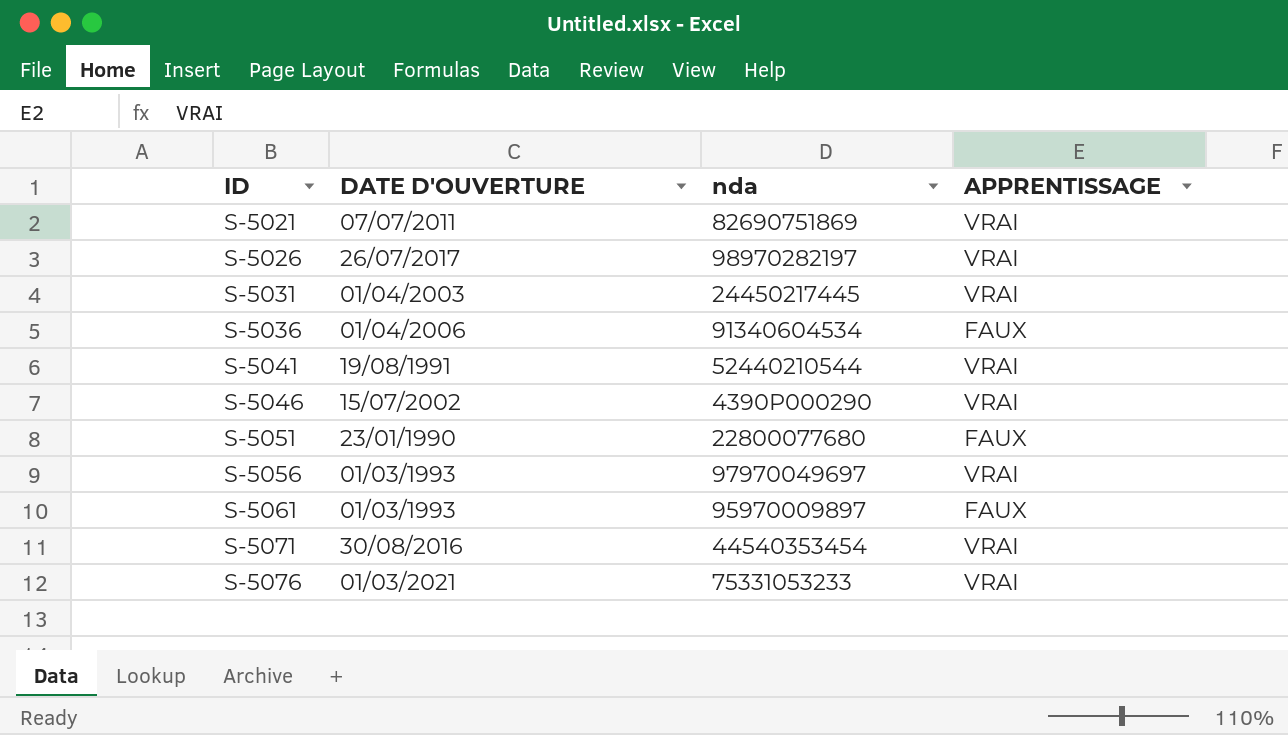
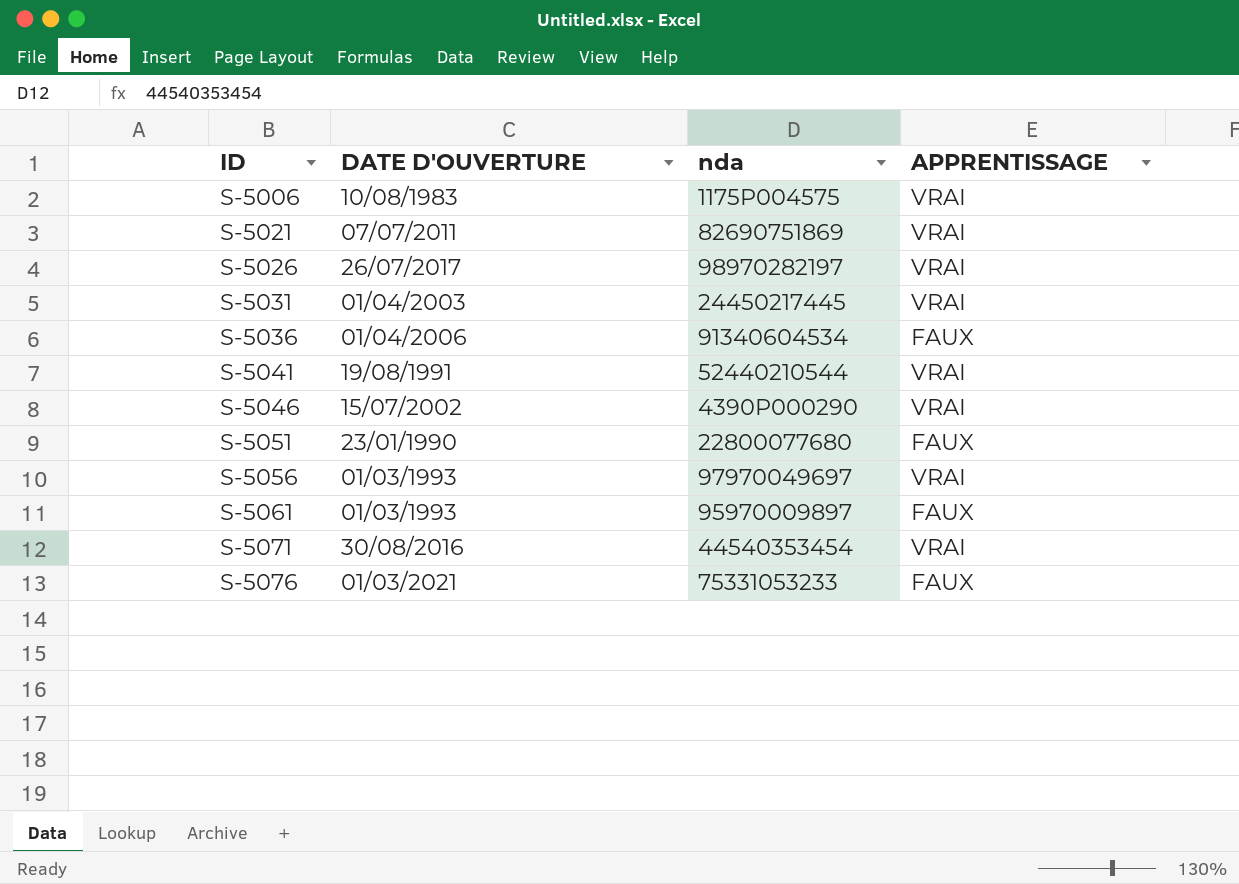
row S-5006: none -> 10/08/1983 | 1175P004575 | VRAI
S-5076 | APPRENTISSAGE: VRAI -> FAUX

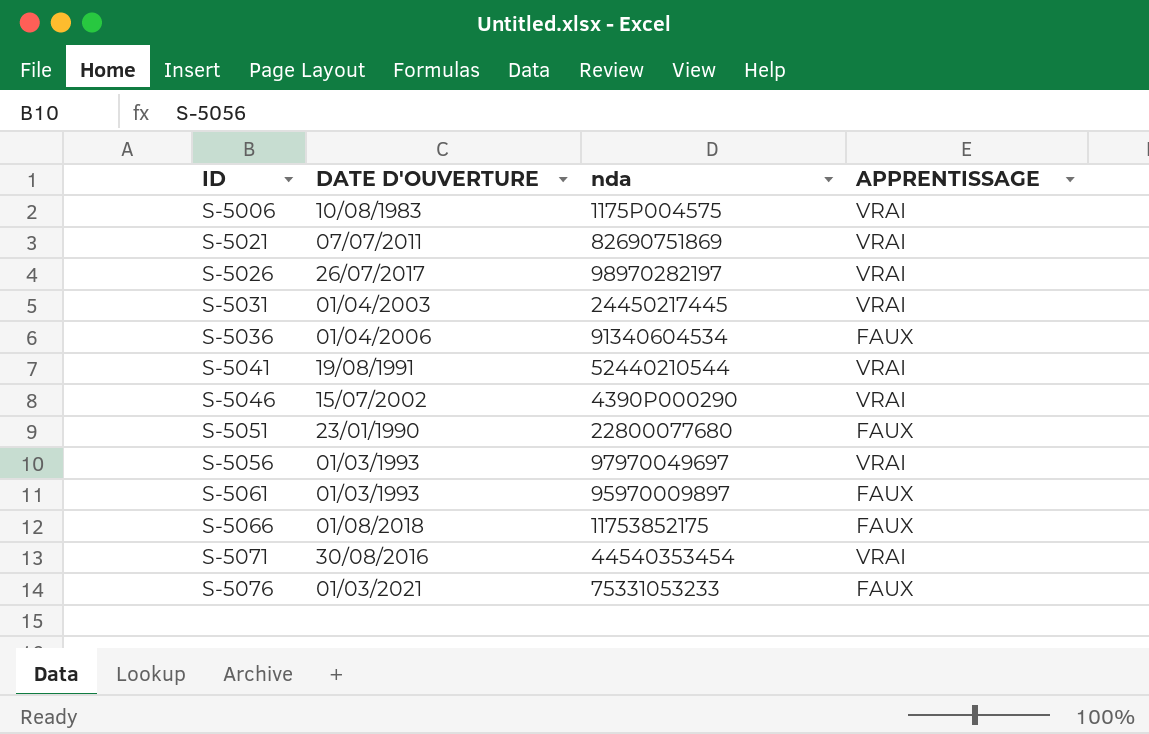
row S-5066: none -> 01/08/2018 | 11753852175 | FAUX

